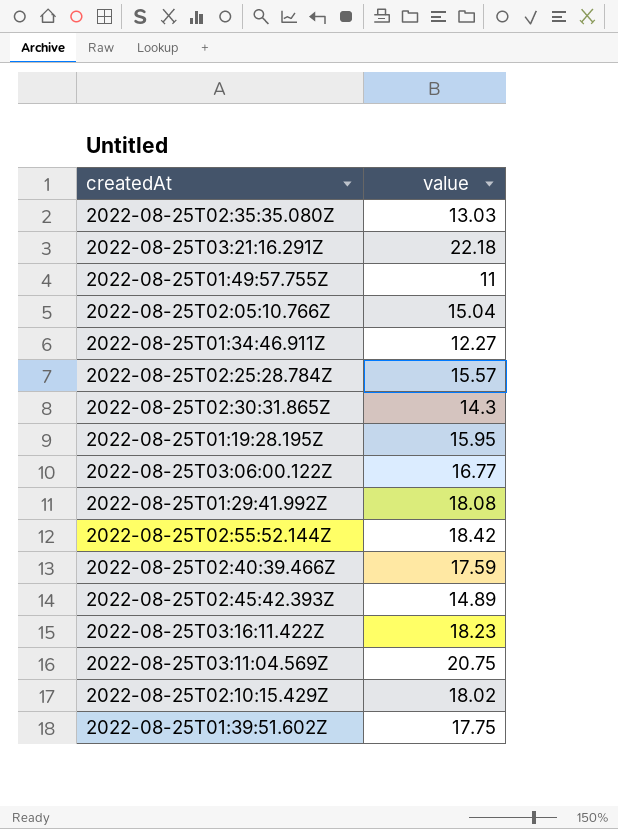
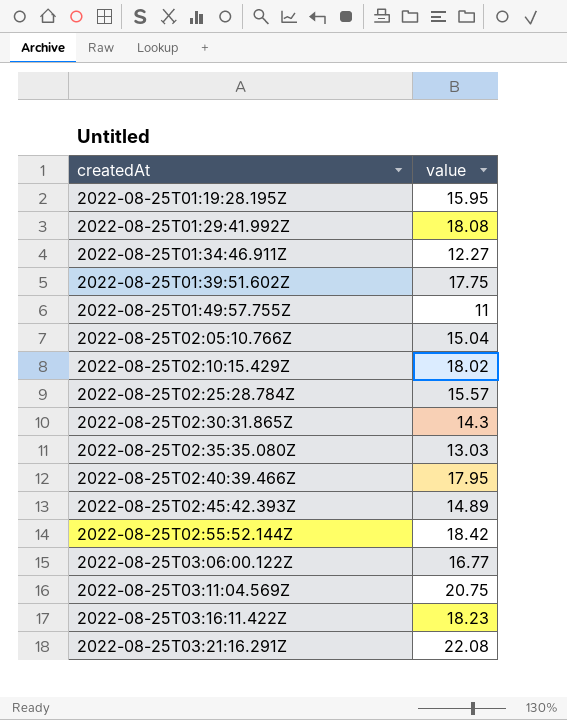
row order: none -> createdAt ascending
2022-08-25T02:40:39.466Z | value: 17.59 -> 17.95
2022-08-25T03:21:16.291Z | value: 22.18 -> 22.08

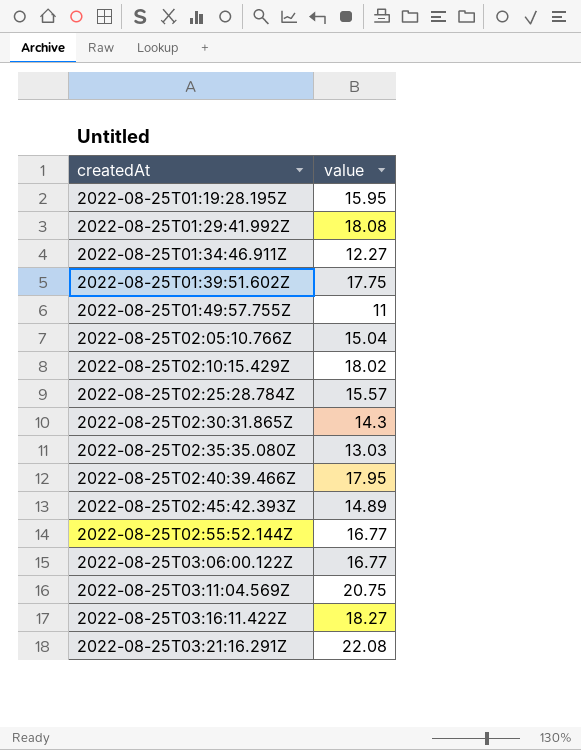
2022-08-25T02:55:52.144Z | value: 18.42 -> 16.77
2022-08-25T03:16:11.422Z | value: 18.23 -> 18.27

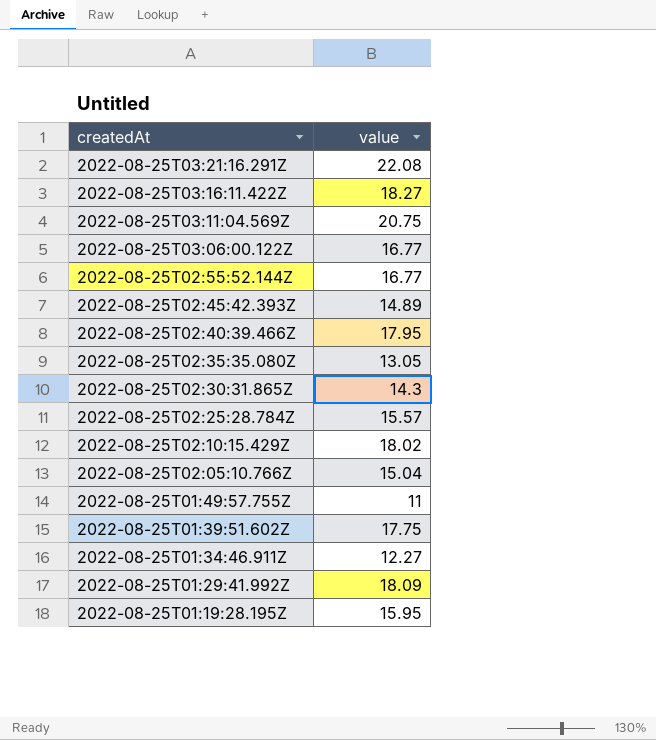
row order: createdAt ascending -> createdAt descending
2022-08-25T02:35:35.080Z | value: 13.03 -> 13.05
2022-08-25T01:29:41.992Z | value: 18.08 -> 18.09

